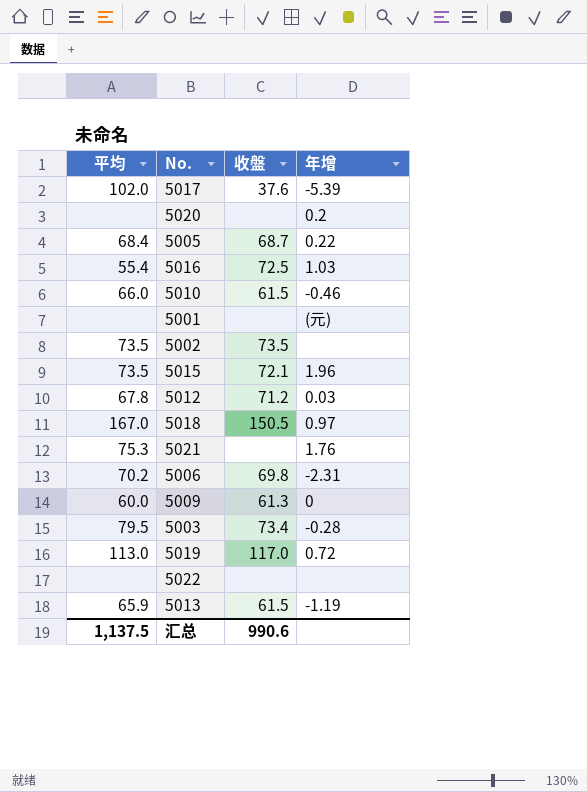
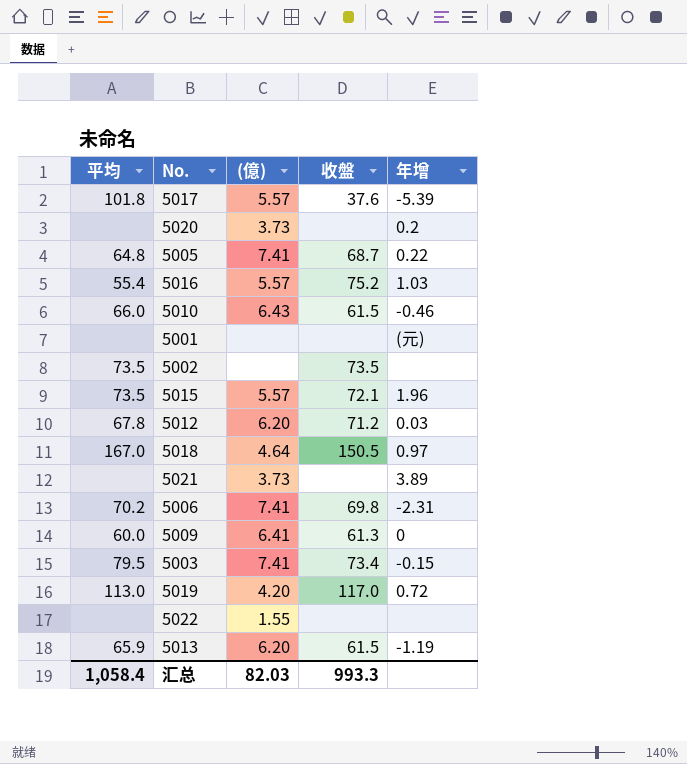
column (億) | position: none -> 3
5017 | 平均: 102.0 -> 101.8
5005 | 平均: 68.4 -> 64.8
5016 | 收盤: 72.5 -> 75.2
5021 | 平均: 75.3 -> none
5021 | 年增: 1.76 -> 3.89
5003 | 年增: -0.28 -> -0.15
汇总 | 平均: 1,137.5 -> 1,058.4
汇总 | 收盤: 990.6 -> 993.3

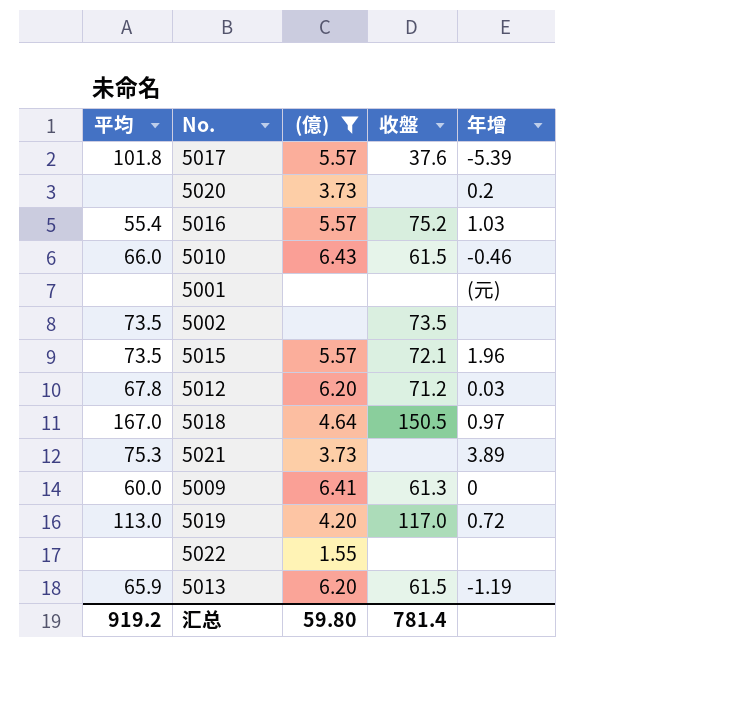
filter: none -> (億) != 7.41
5021 | 平均: none -> 75.3
汇总 | 平均: 1,058.4 -> 919.2
汇总 | (億): 82.03 -> 59.80
汇总 | 收盤: 993.3 -> 781.4

